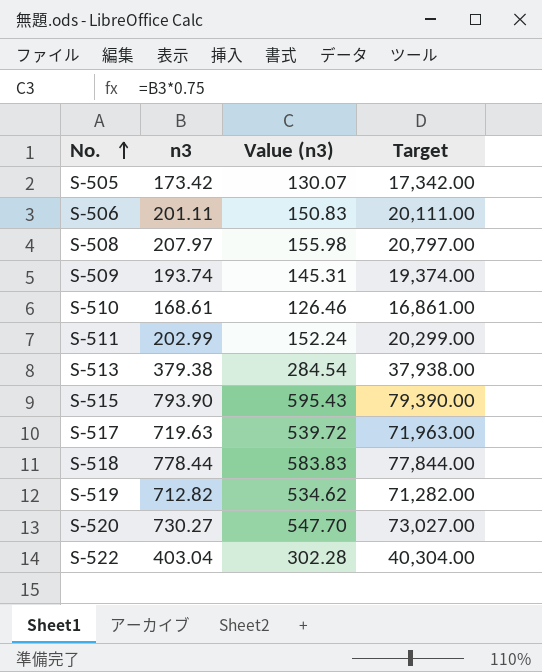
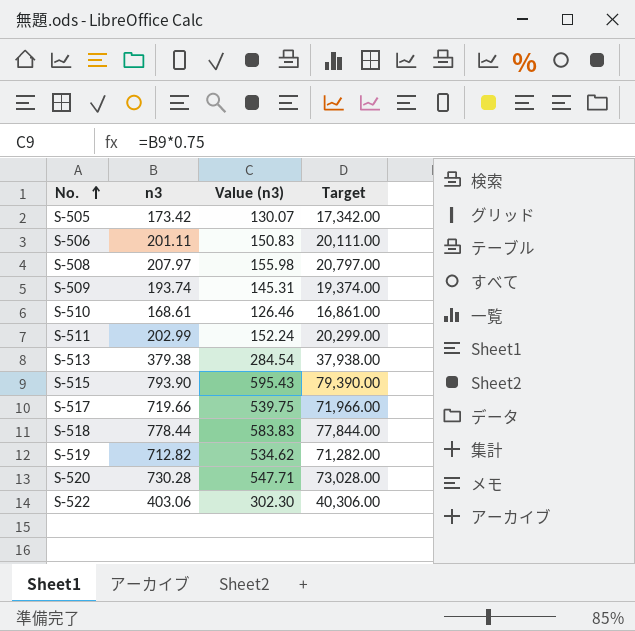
S-517 | n3: 719.63 -> 719.66
S-517 | Value (n3): 539.72 -> 539.75
S-517 | Target: 71,963.00 -> 71,966.00
S-520 | n3: 730.27 -> 730.28
S-520 | Value (n3): 547.70 -> 547.71
S-520 | Target: 73,027.00 -> 73,028.00
S-522 | n3: 403.04 -> 403.06
S-522 | Value (n3): 302.28 -> 302.30
S-522 | Target: 40,304.00 -> 40,306.00

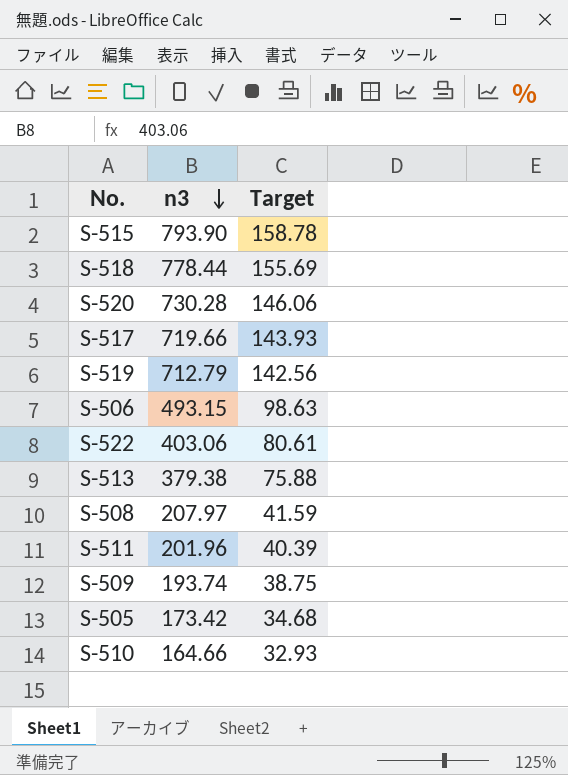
row order: No. ascending -> n3 descending
column Value (n3) | formula: [n3] * 0.75 -> none
column Target | formula: [n3] * 100 -> [n3] * 0.2
S-519 | n3: 712.82 -> 712.79
S-506 | n3: 201.11 -> 493.15
S-511 | n3: 202.99 -> 201.96
S-510 | n3: 168.61 -> 164.66

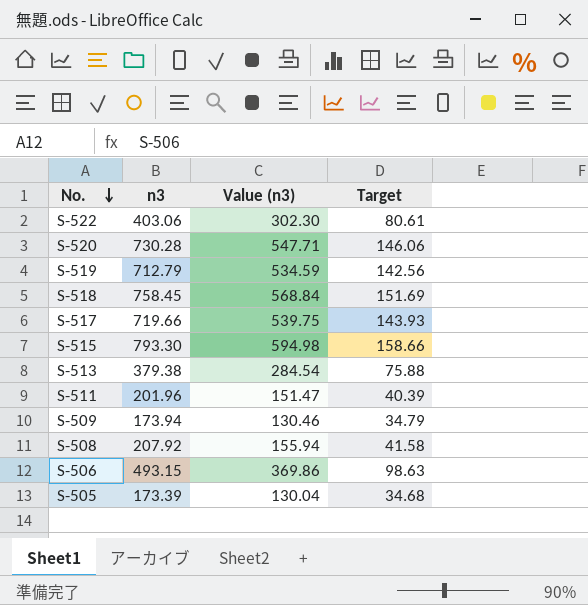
row order: n3 descending -> No. descending
column Value (n3) | formula: none -> [n3] * 0.75
row S-510: 164.66 | 32.93 -> none
S-518 | n3: 778.44 -> 758.45
S-518 | Target: 155.69 -> 151.69
S-515 | n3: 793.90 -> 793.30
S-515 | Target: 158.78 -> 158.66
S-509 | n3: 193.74 -> 173.94
S-509 | Target: 38.75 -> 34.79
S-508 | n3: 207.97 -> 207.92
S-508 | Target: 41.59 -> 41.58
S-505 | n3: 173.42 -> 173.39

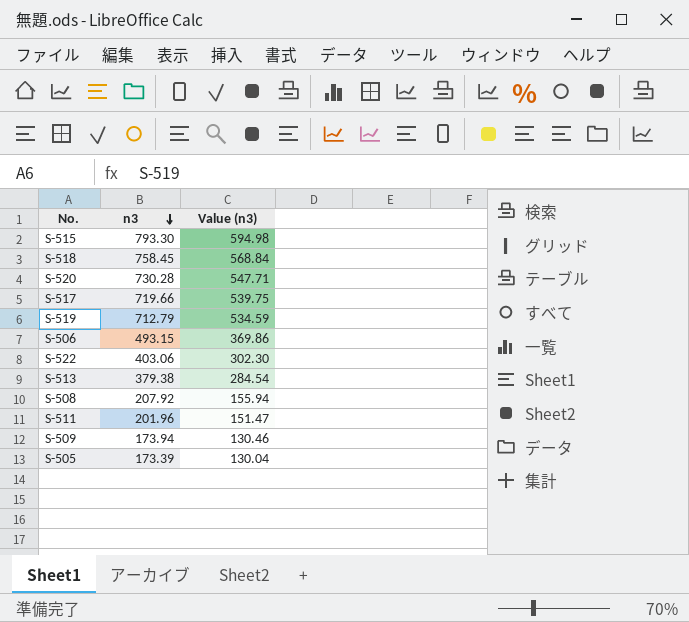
row order: No. descending -> n3 descending
column Target | formula: [n3] * 0.2 -> none

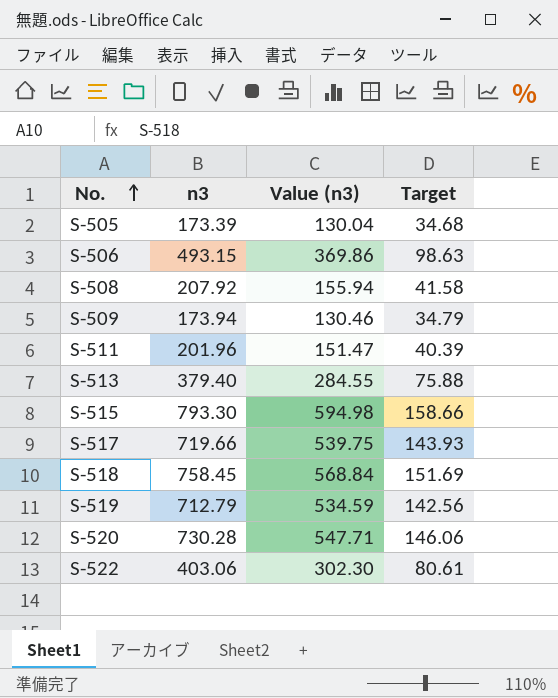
row order: n3 descending -> No. ascending
column Target | formula: none -> [n3] * 0.2
S-513 | n3: 379.38 -> 379.40
S-513 | Value (n3): 284.54 -> 284.55

